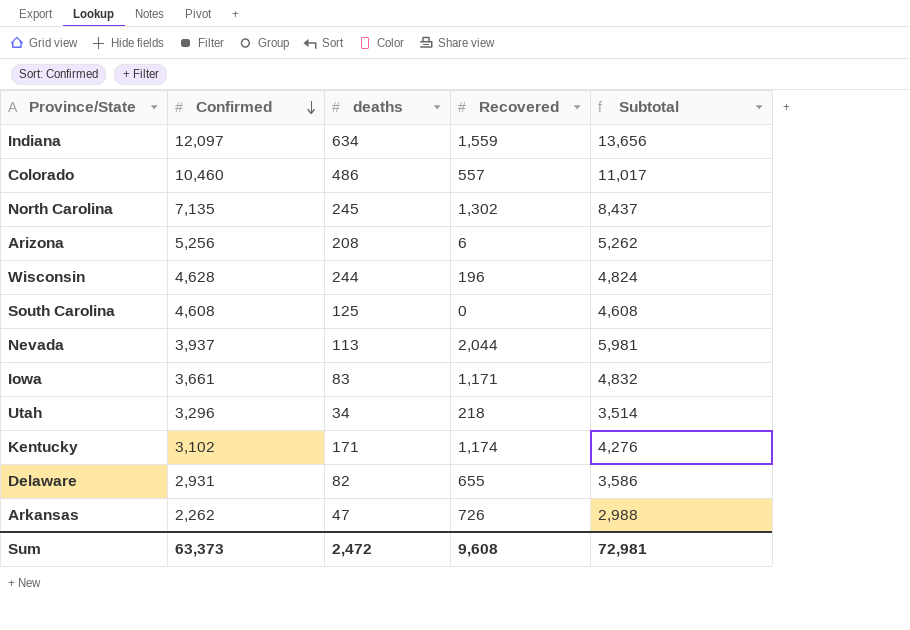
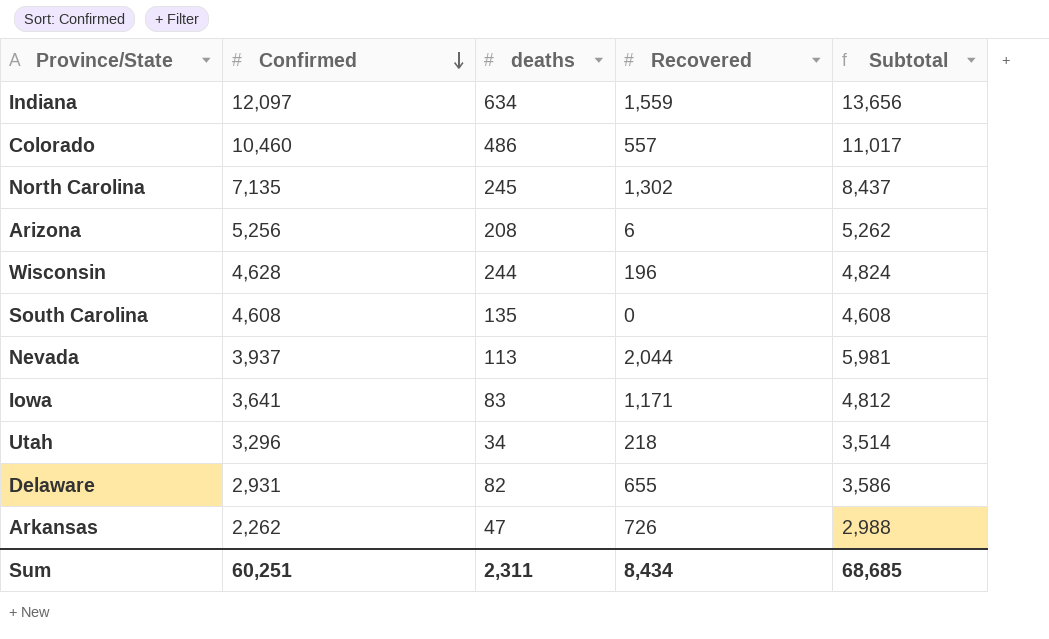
row Kentucky: 3,102 | 171 | 1,174 | 4,276 -> none
South Carolina | deaths: 125 -> 135
Iowa | Confirmed: 3,661 -> 3,641
Iowa | Subtotal: 4,832 -> 4,812
Sum | Confirmed: 63,373 -> 60,251
Sum | deaths: 2,472 -> 2,311
Sum | Recovered: 9,608 -> 8,434
Sum | Subtotal: 72,981 -> 68,685

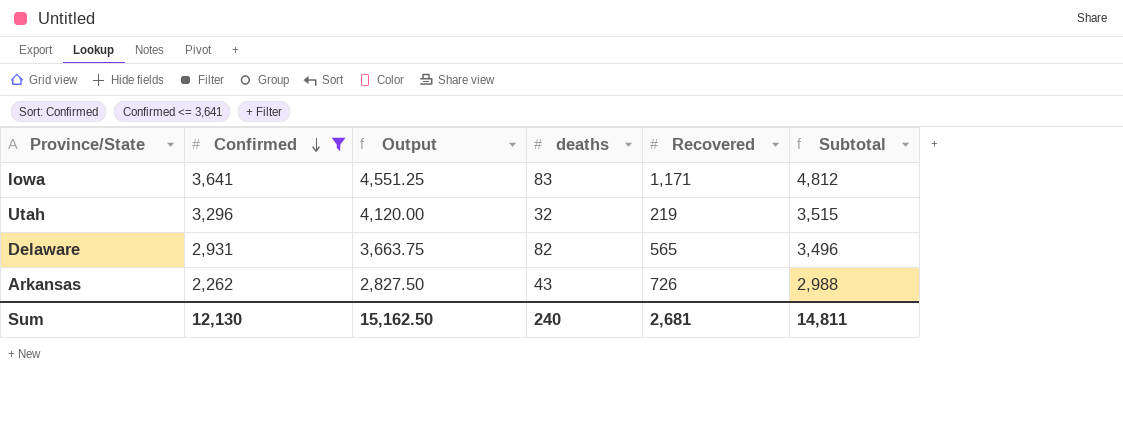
filter: none -> Confirmed <= 3,641
column Output | formula: none -> [Confirmed] * 1.25
Utah | deaths: 34 -> 32
Utah | Recovered: 218 -> 219
Utah | Subtotal: 3,514 -> 3,515
Delaware | Recovered: 655 -> 565
Delaware | Subtotal: 3,586 -> 3,496
Arkansas | deaths: 47 -> 43
Sum | Confirmed: 60,251 -> 12,130
Sum | deaths: 2,311 -> 240
Sum | Recovered: 8,434 -> 2,681
Sum | Subtotal: 68,685 -> 14,811

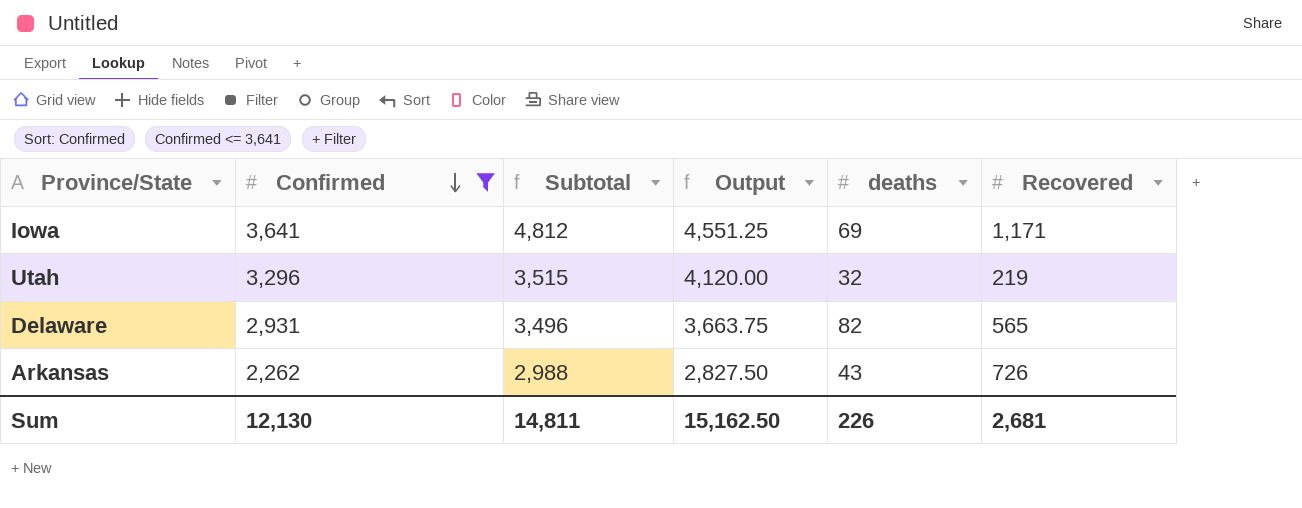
column Subtotal | position: 6 -> 3
Iowa | deaths: 83 -> 69
Sum | deaths: 240 -> 226

